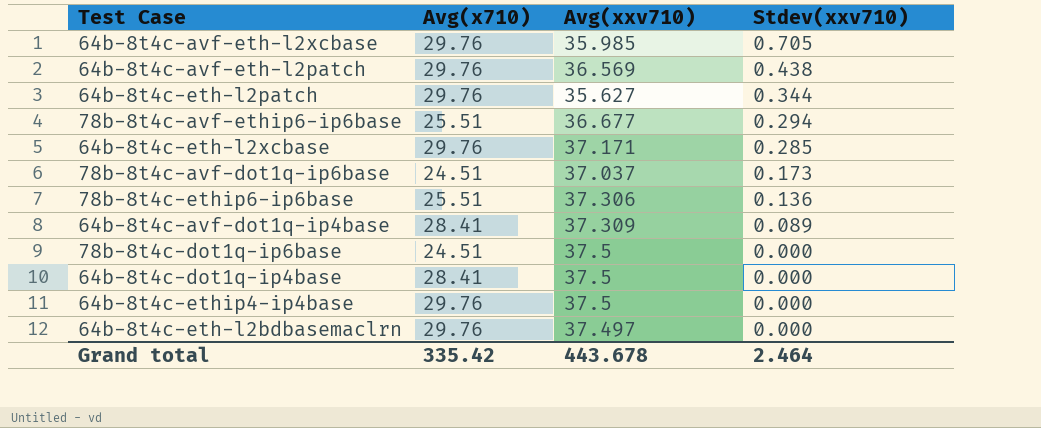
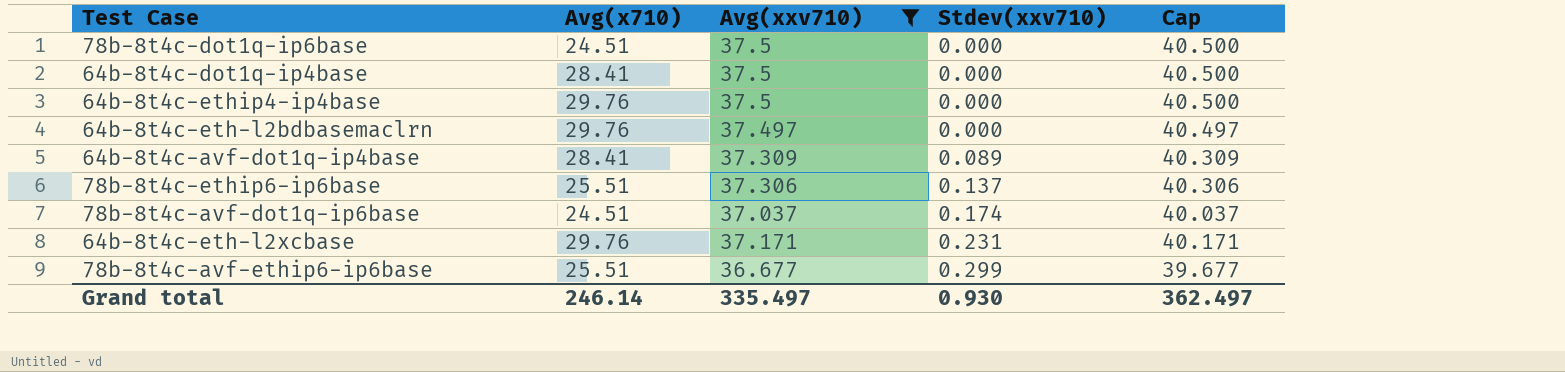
filter: none -> Avg(xxv710) >= 36.677
row order: Stdev(xxv710) descending -> Stdev(xxv710) ascending
column Cap | formula: none -> [Avg(xxv710)] + 3
78b-8t4c-ethip6-ip6base | Stdev(xxv710): 0.136 -> 0.137
78b-8t4c-avf-dot1q-ip6base | Stdev(xxv710): 0.173 -> 0.174
64b-8t4c-eth-l2xcbase | Stdev(xxv710): 0.285 -> 0.231
78b-8t4c-avf-ethip6-ip6base | Stdev(xxv710): 0.294 -> 0.299
Grand total | Avg(x710): 335.42 -> 246.14
Grand total | Avg(xxv710): 443.678 -> 335.497
Grand total | Stdev(xxv710): 2.464 -> 0.930

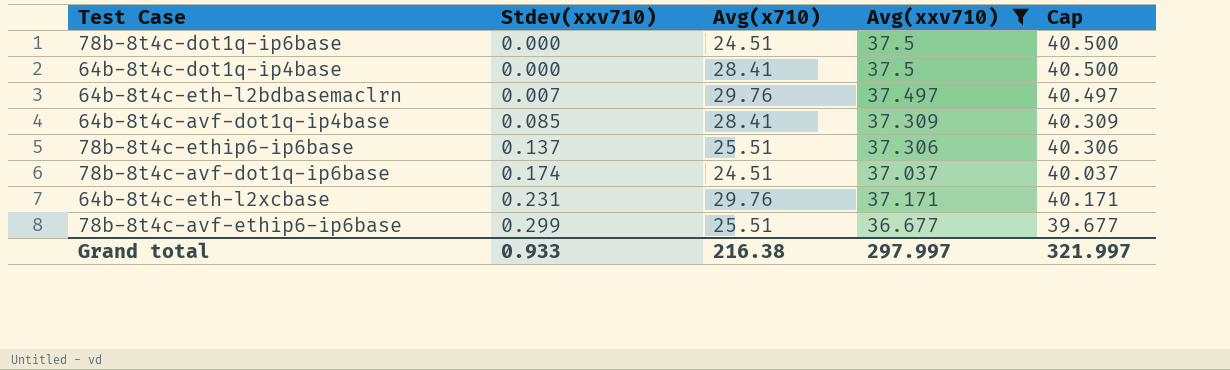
column Stdev(xxv710) | position: 4 -> 2
row 64b-8t4c-ethip4-ip4base: 29.76 | 37.5 | 0.000 | 40.500 -> none
64b-8t4c-eth-l2bdbasemaclrn | Stdev(xxv710): 0.000 -> 0.007
64b-8t4c-avf-dot1q-ip4base | Stdev(xxv710): 0.089 -> 0.085
Grand total | Stdev(xxv710): 0.930 -> 0.933
Grand total | Avg(x710): 246.14 -> 216.38
Grand total | Avg(xxv710): 335.497 -> 297.997
Grand total | Cap: 362.497 -> 321.997

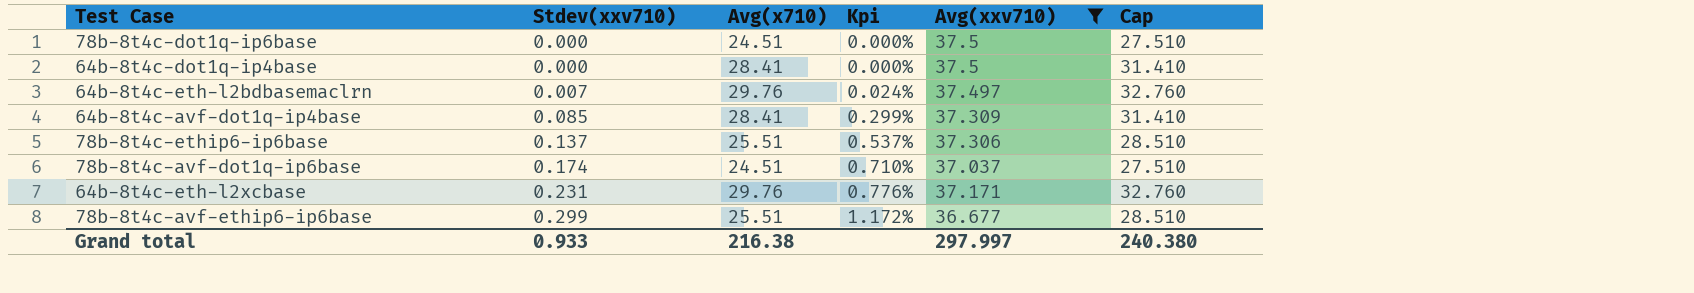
column Kpi | formula: none -> [Stdev(xxv710)] / [Avg(x710)]
column Cap | formula: [Avg(xxv710)] + 3 -> [Avg(x710)] + 3
Grand total | Cap: 321.997 -> 240.380

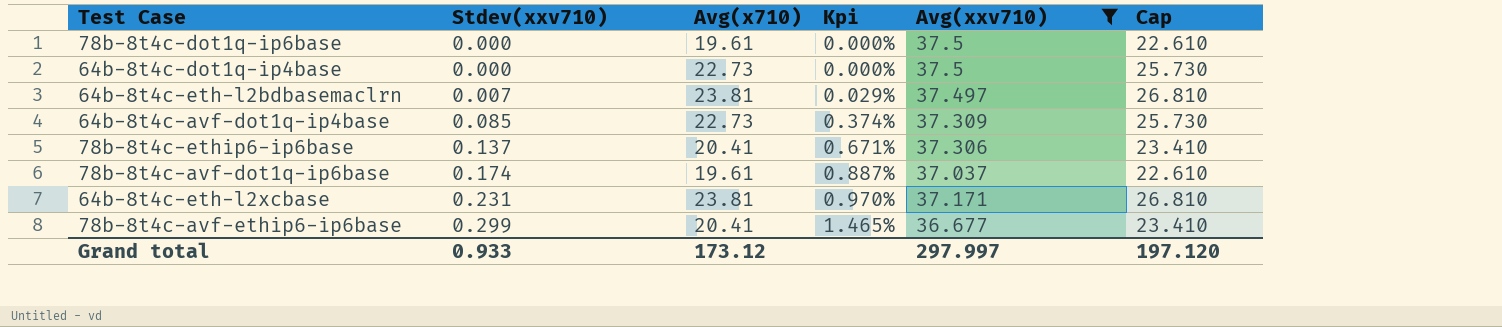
78b-8t4c-dot1q-ip6base | Avg(x710): 24.51 -> 19.61
78b-8t4c-dot1q-ip6base | Cap: 27.510 -> 22.610
64b-8t4c-dot1q-ip4base | Avg(x710): 28.41 -> 22.73
64b-8t4c-dot1q-ip4base | Cap: 31.410 -> 25.730
64b-8t4c-eth-l2bdbasemaclrn | Avg(x710): 29.76 -> 23.81
64b-8t4c-eth-l2bdbasemaclrn | Kpi: 0.024% -> 0.029%
64b-8t4c-eth-l2bdbasemaclrn | Cap: 32.760 -> 26.810
64b-8t4c-avf-dot1q-ip4base | Avg(x710): 28.41 -> 22.73
64b-8t4c-avf-dot1q-ip4base | Kpi: 0.299% -> 0.374%
64b-8t4c-avf-dot1q-ip4base | Cap: 31.410 -> 25.730
78b-8t4c-ethip6-ip6base | Avg(x710): 25.51 -> 20.41
78b-8t4c-ethip6-ip6base | Kpi: 0.537% -> 0.671%
78b-8t4c-ethip6-ip6base | Cap: 28.510 -> 23.410
78b-8t4c-avf-dot1q-ip6base | Avg(x710): 24.51 -> 19.61
78b-8t4c-avf-dot1q-ip6base | Kpi: 0.710% -> 0.887%
78b-8t4c-avf-dot1q-ip6base | Cap: 27.510 -> 22.610
64b-8t4c-eth-l2xcbase | Avg(x710): 29.76 -> 23.81
64b-8t4c-eth-l2xcbase | Kpi: 0.776% -> 0.970%
64b-8t4c-eth-l2xcbase | Cap: 32.760 -> 26.810
78b-8t4c-avf-ethip6-ip6base | Avg(x710): 25.51 -> 20.41
78b-8t4c-avf-ethip6-ip6base | Kpi: 1.172% -> 1.465%
78b-8t4c-avf-ethip6-ip6base | Cap: 28.510 -> 23.410
Grand total | Avg(x710): 216.38 -> 173.12
Grand total | Cap: 240.380 -> 197.120

